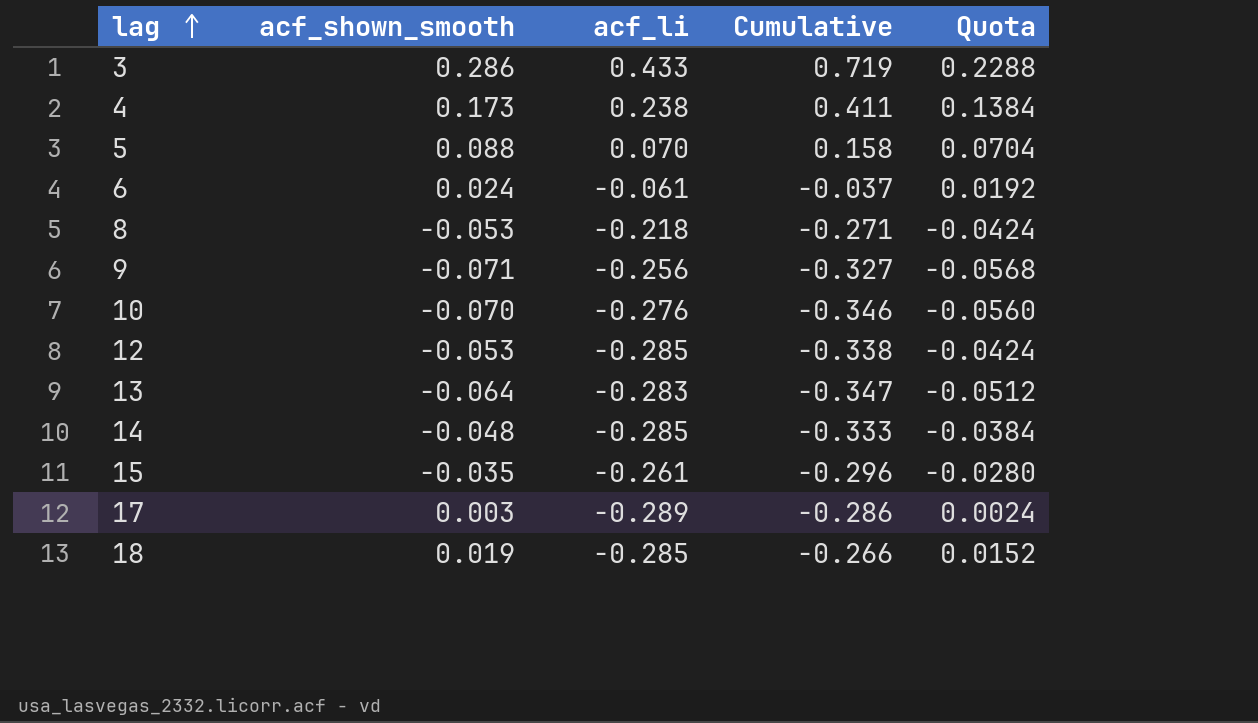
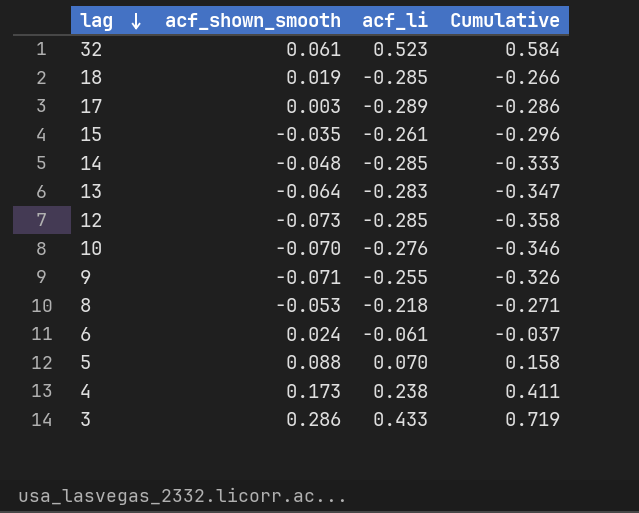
row order: lag ascending -> lag descending
column Quota | formula: [acf_shown_smooth] * 0.8 -> none
row 32: none -> 0.061 | 0.523 | 0.584
12 | acf_shown_smooth: -0.053 -> -0.073
12 | Cumulative: -0.338 -> -0.358
9 | acf_li: -0.256 -> -0.255
9 | Cumulative: -0.327 -> -0.326

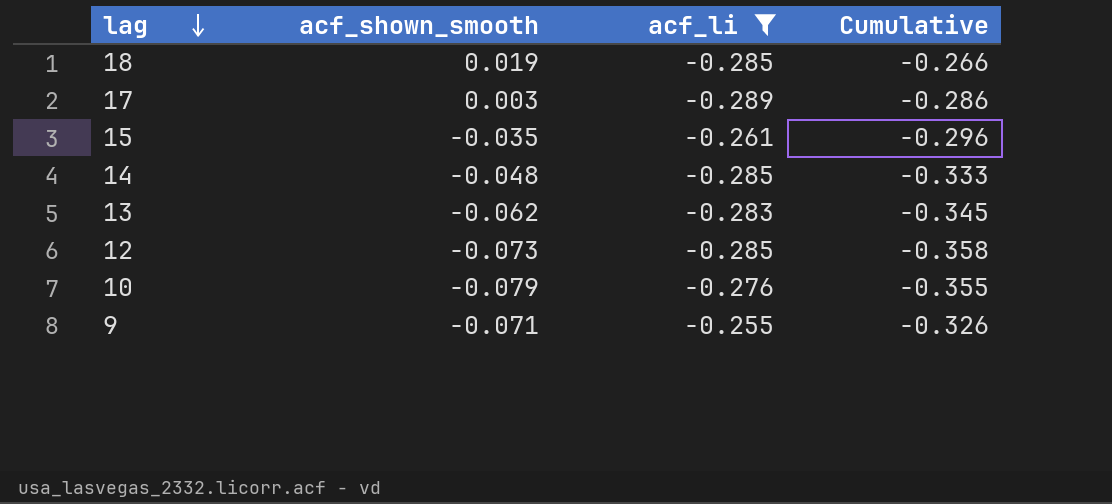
filter: none -> acf_li <= -0.255
13 | acf_shown_smooth: -0.064 -> -0.062
13 | Cumulative: -0.347 -> -0.345
10 | acf_shown_smooth: -0.070 -> -0.079
10 | Cumulative: -0.346 -> -0.355

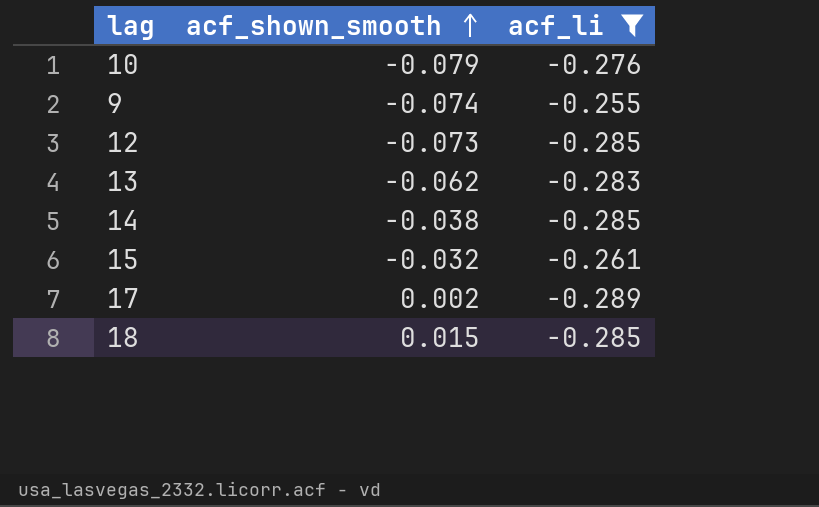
row order: lag descending -> acf_shown_smooth ascending
column Cumulative | formula: [acf_shown_smooth] + [acf_li] -> none
9 | acf_shown_smooth: -0.071 -> -0.074
14 | acf_shown_smooth: -0.048 -> -0.038
15 | acf_shown_smooth: -0.035 -> -0.032
17 | acf_shown_smooth: 0.003 -> 0.002
18 | acf_shown_smooth: 0.019 -> 0.015

